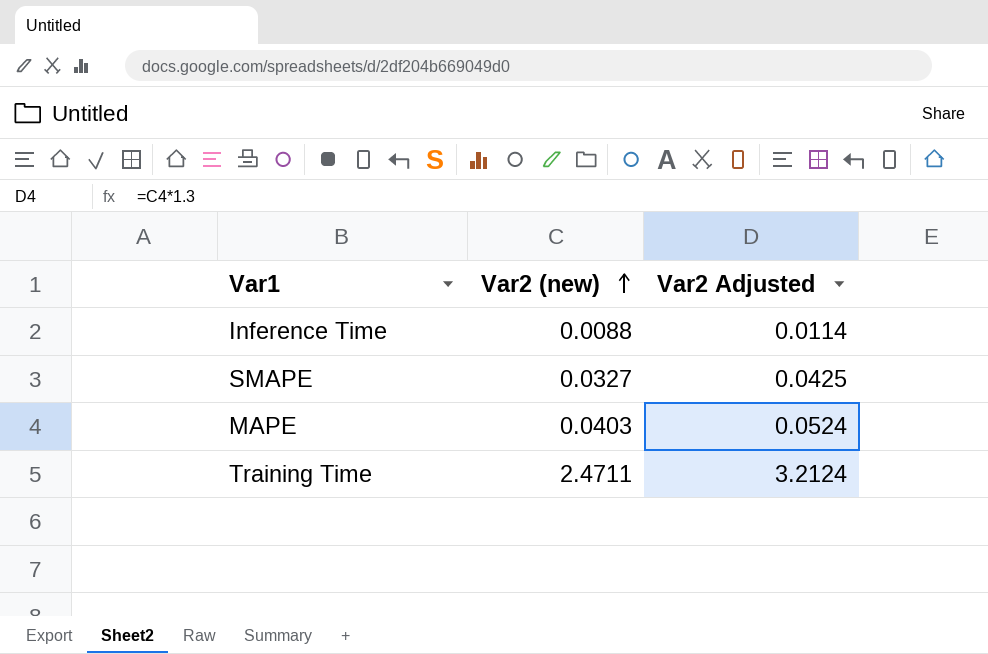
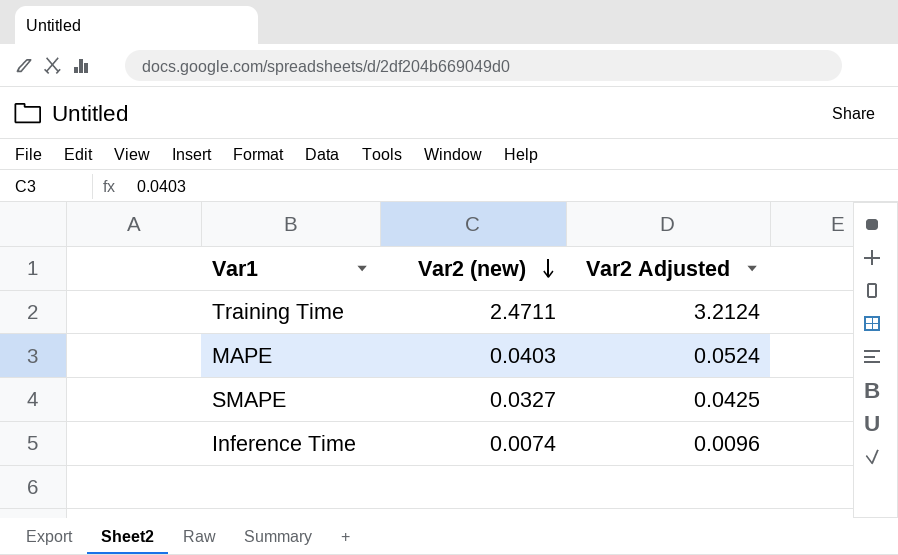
row order: Var2 (new) ascending -> Var2 (new) descending
Inference Time | Var2 (new): 0.0088 -> 0.0074
Inference Time | Var2 Adjusted: 0.0114 -> 0.0096

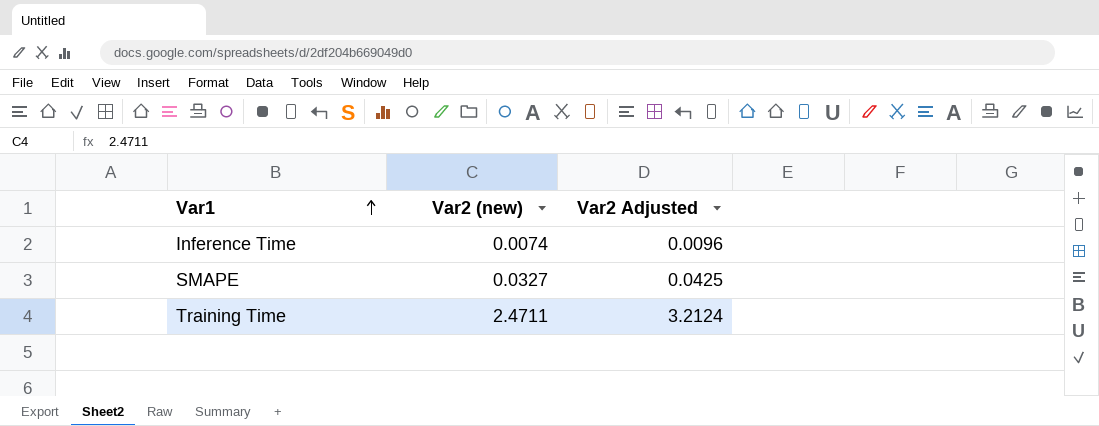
row order: Var2 (new) descending -> Var1 ascending
row MAPE: 0.0403 | 0.0524 -> none

